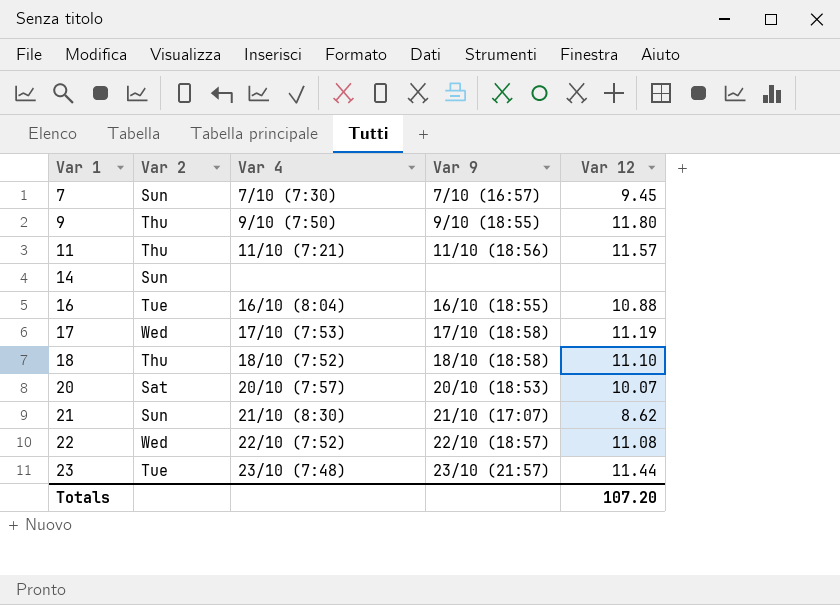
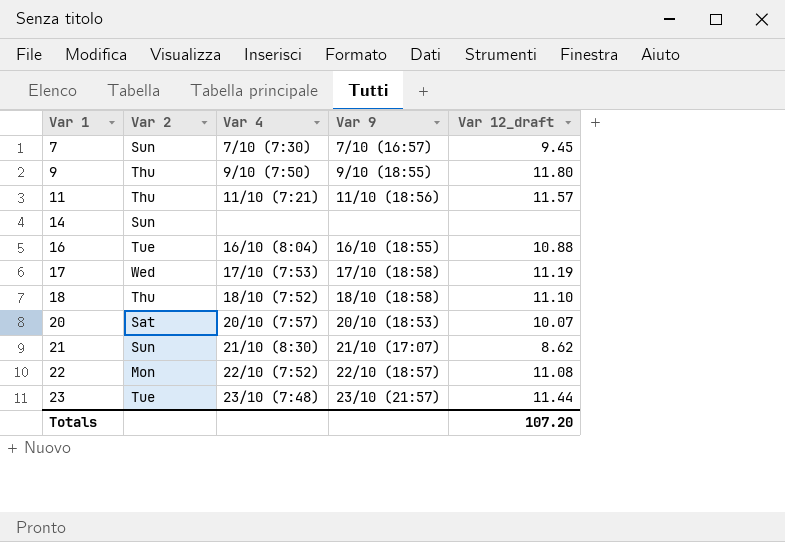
column name: Var 12 -> Var 12_draft
22 | Var 2: Wed -> Mon

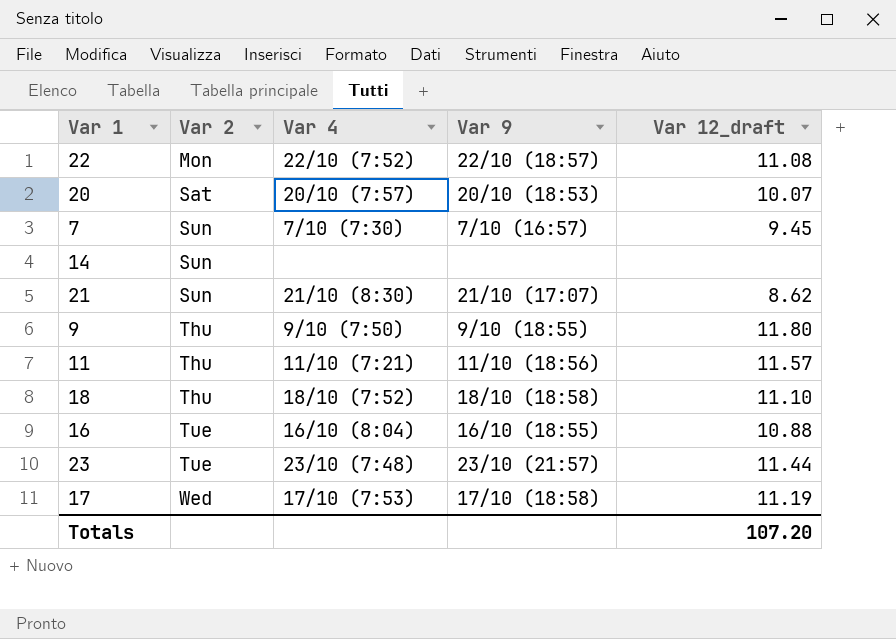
row order: Var 1 ascending -> Var 2 ascending

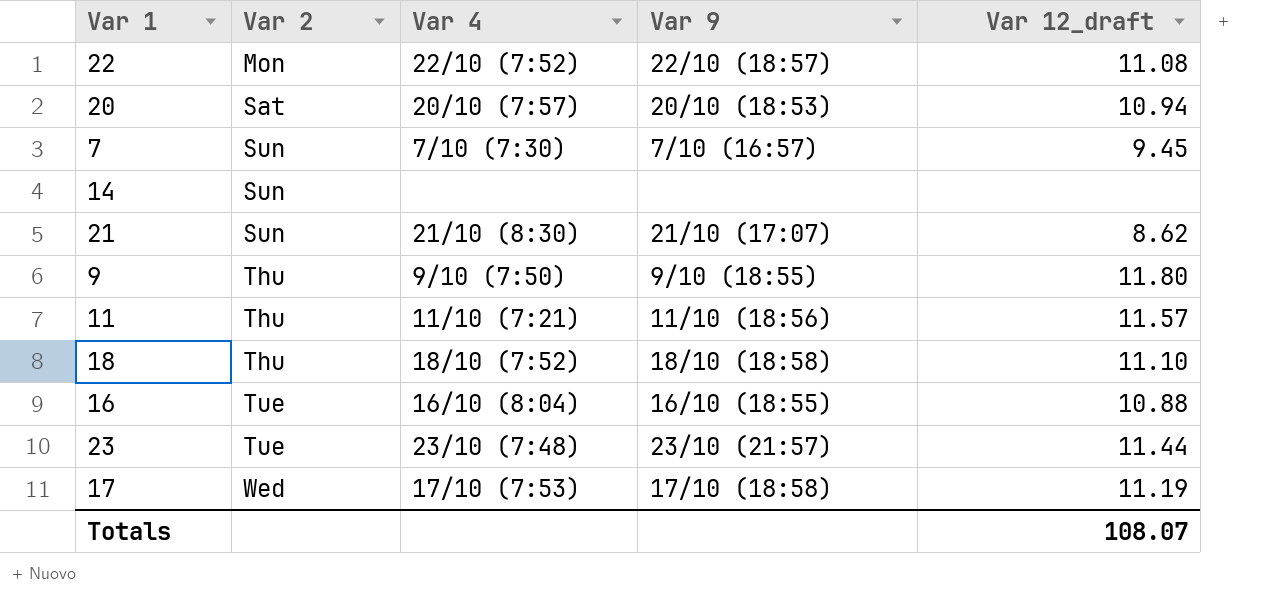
20 | Var 12_draft: 10.07 -> 10.94
Totals | Var 12_draft: 107.20 -> 108.07

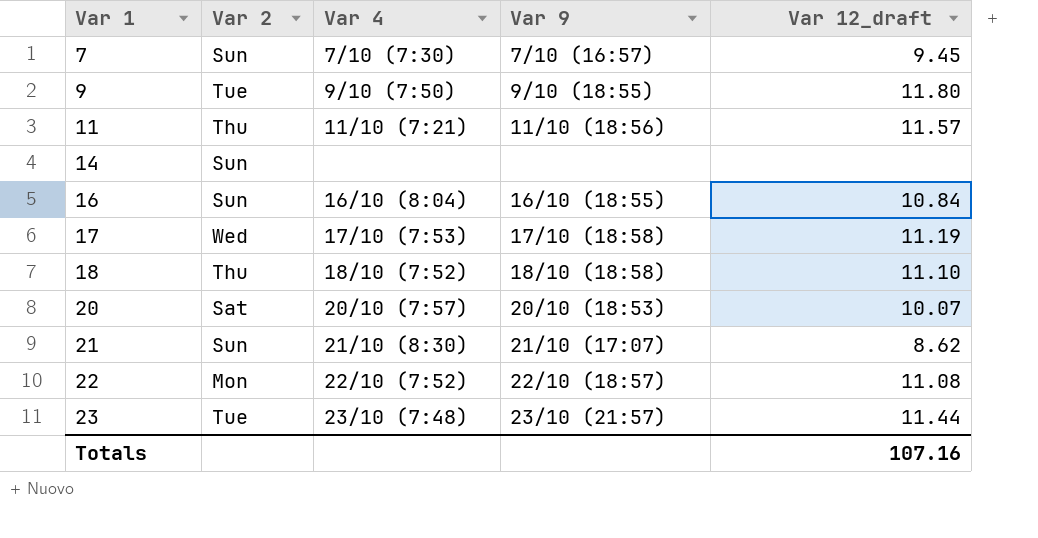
row order: Var 2 ascending -> Var 1 ascending
9 | Var 2: Thu -> Tue
16 | Var 2: Tue -> Sun
16 | Var 12_draft: 10.88 -> 10.84
20 | Var 12_draft: 10.94 -> 10.07
Totals | Var 12_draft: 108.07 -> 107.16

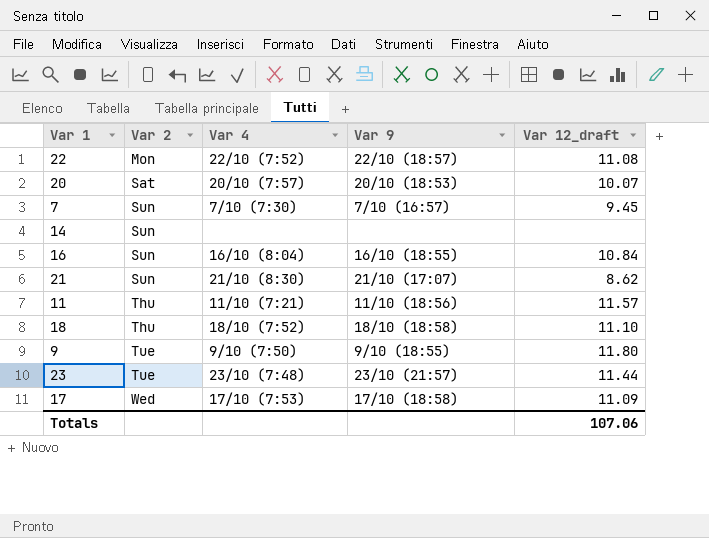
row order: Var 1 ascending -> Var 2 ascending
17 | Var 12_draft: 11.19 -> 11.09
Totals | Var 12_draft: 107.16 -> 107.06

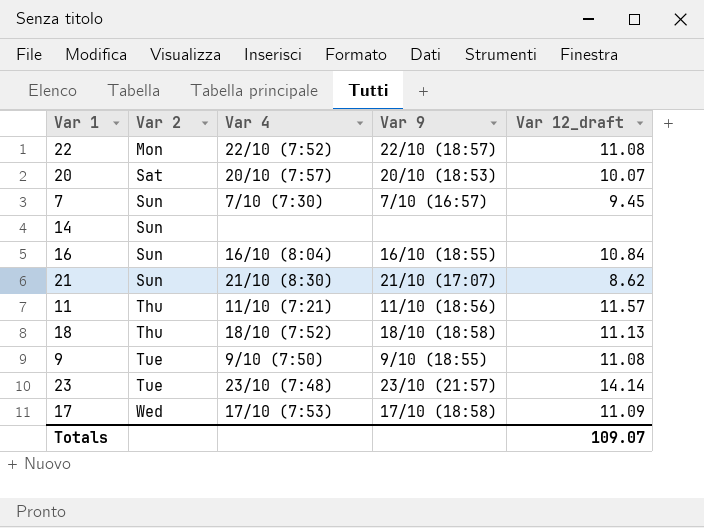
18 | Var 12_draft: 11.10 -> 11.13
9 | Var 12_draft: 11.80 -> 11.08
23 | Var 12_draft: 11.44 -> 14.14
Totals | Var 12_draft: 107.06 -> 109.07

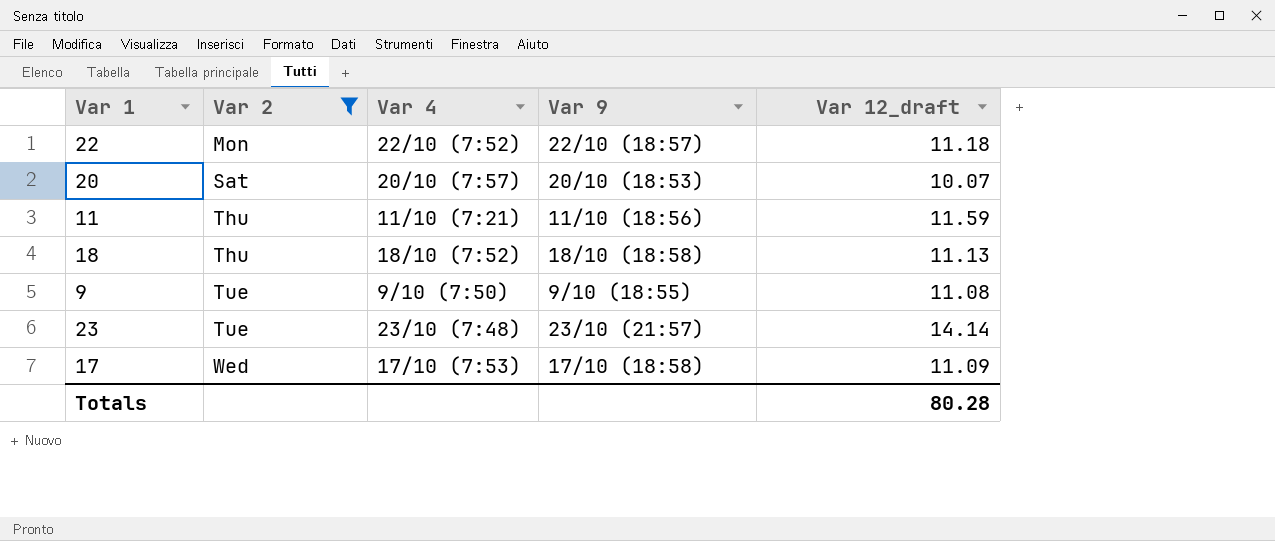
filter: none -> Var 2 != Sun
22 | Var 12_draft: 11.08 -> 11.18
11 | Var 12_draft: 11.57 -> 11.59
Totals | Var 12_draft: 109.07 -> 80.28

